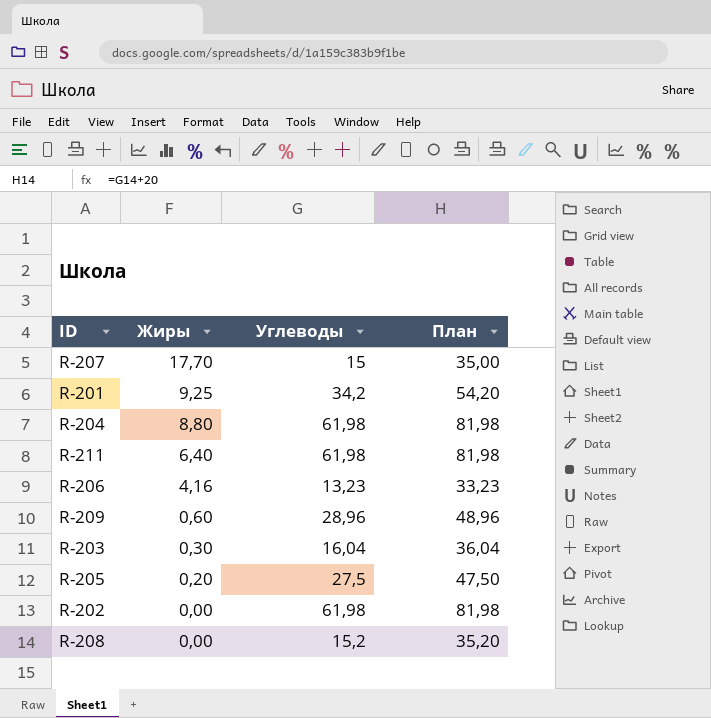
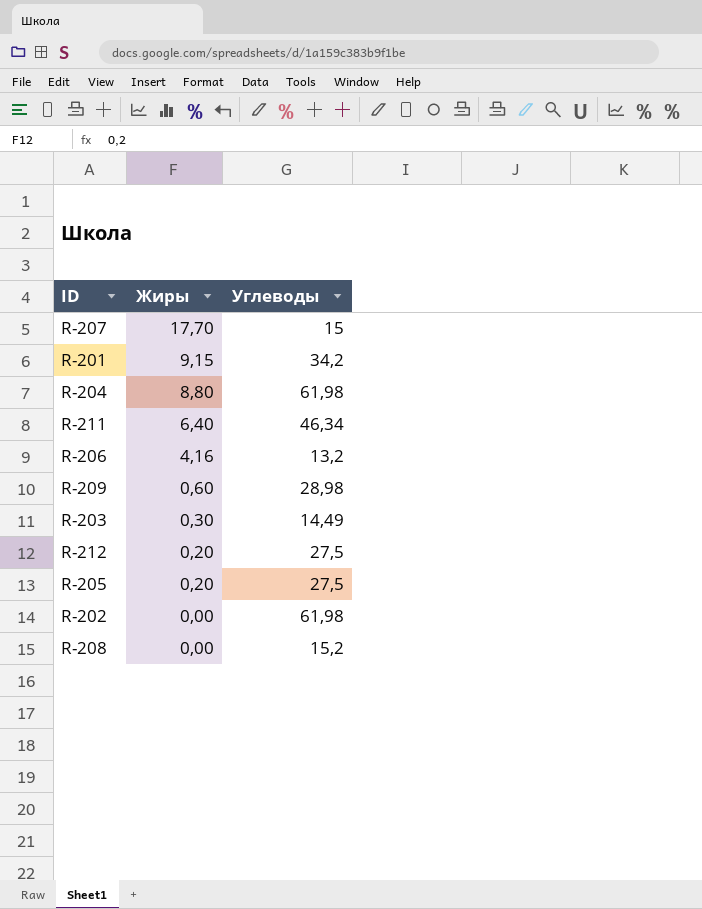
column План | formula: [Углеводы] + 20 -> none
R-201 | Жиры: 9,25 -> 9,15
R-211 | Углеводы: 61,98 -> 46,34
R-206 | Углеводы: 13,23 -> 13,2
R-209 | Углеводы: 28,96 -> 28,98
R-203 | Углеводы: 16,04 -> 14,49
row R-212: none -> 0,20 | 27,5

